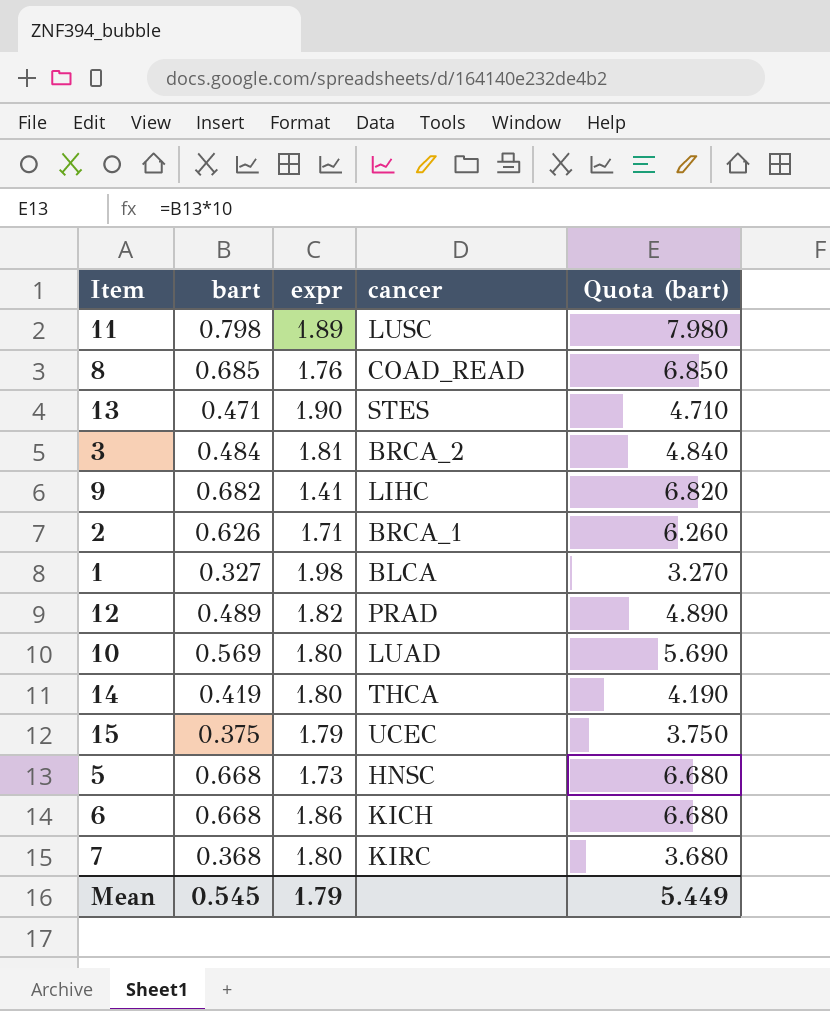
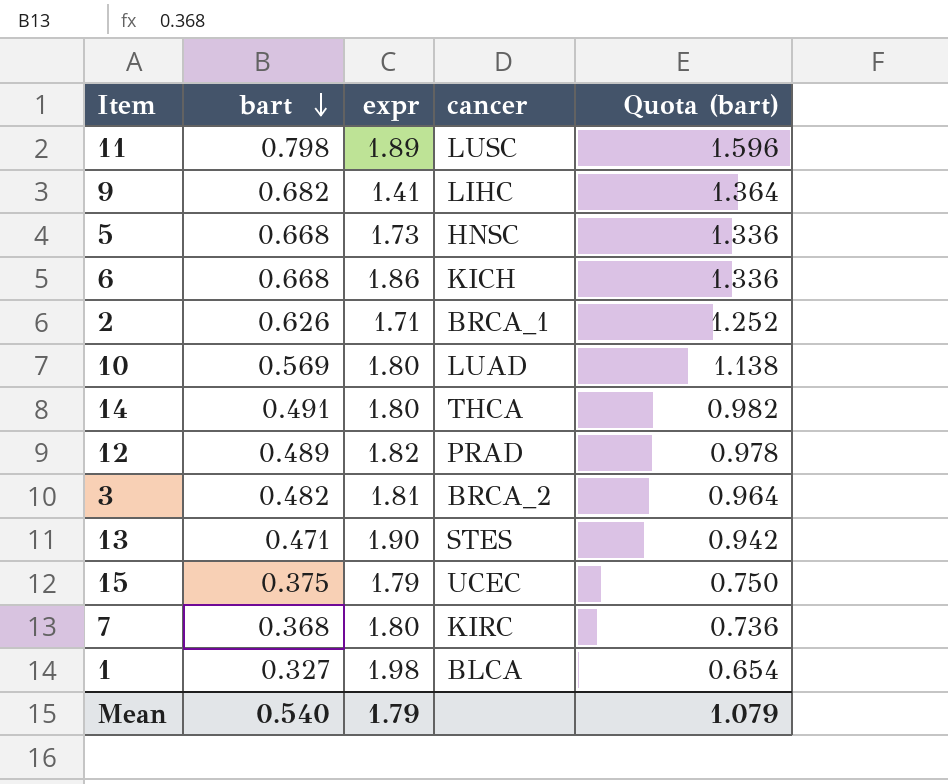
row order: none -> bart descending
column Quota (bart) | formula: [bart] * 10 -> [bart] * 2
row 8: 0.685 | 1.76 | COAD_READ | 6.850 -> none
14 | bart: 0.419 -> 0.491
3 | bart: 0.484 -> 0.482
Mean | bart: 0.545 -> 0.540
Mean | Quota (bart): 5.449 -> 1.079

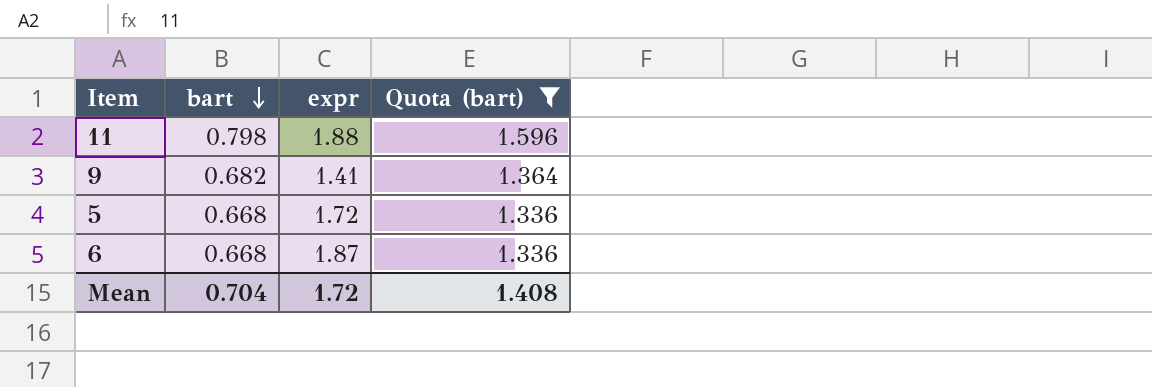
filter: none -> Quota (bart) >= 1.336
column cancer | position: 4 -> none
11 | expr: 1.89 -> 1.88
5 | expr: 1.73 -> 1.72
6 | expr: 1.86 -> 1.87
Mean | bart: 0.540 -> 0.704
Mean | expr: 1.79 -> 1.72
Mean | Quota (bart): 1.079 -> 1.408

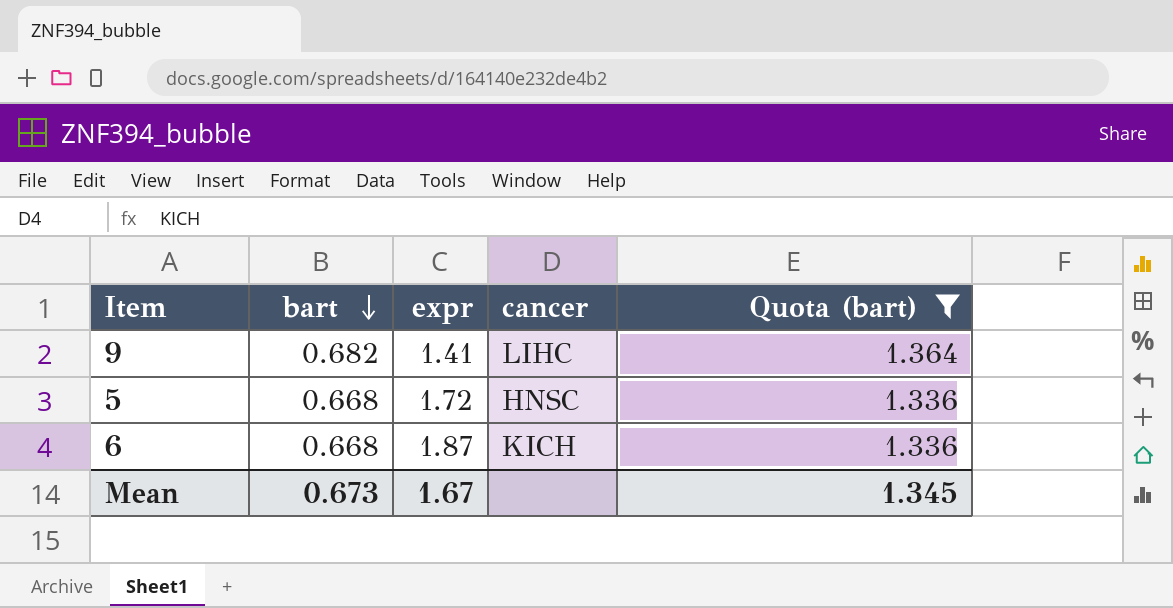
column cancer | position: none -> 4
row 11: 0.798 | 1.88 | 1.596 -> none
Mean | bart: 0.704 -> 0.673
Mean | expr: 1.72 -> 1.67
Mean | Quota (bart): 1.408 -> 1.345

